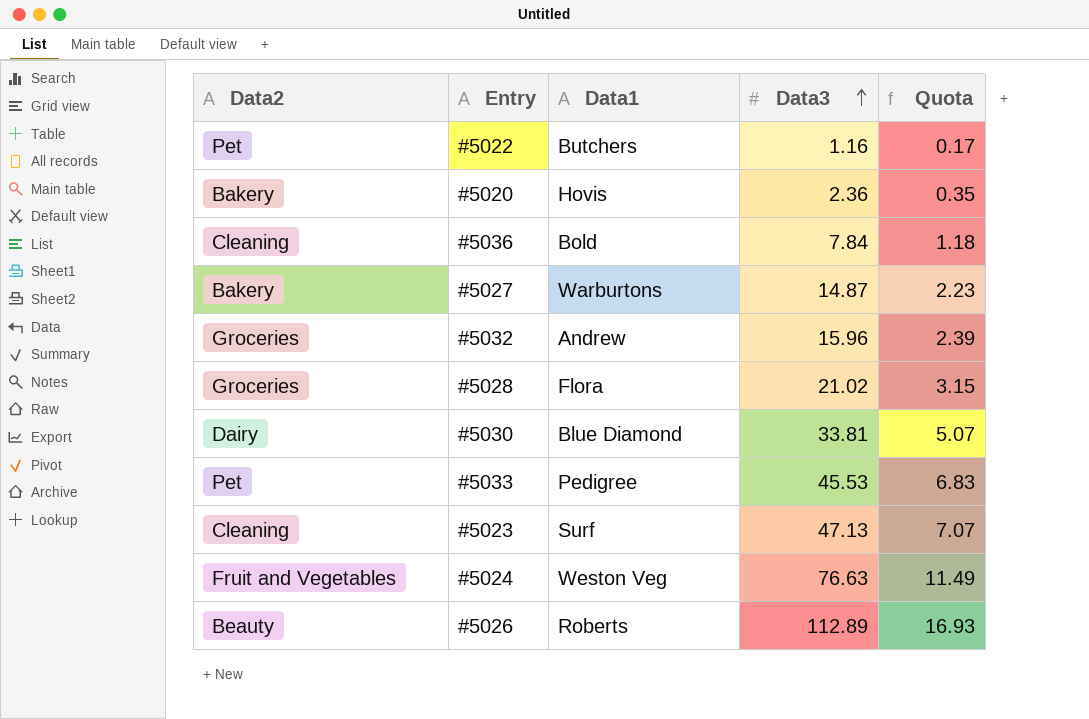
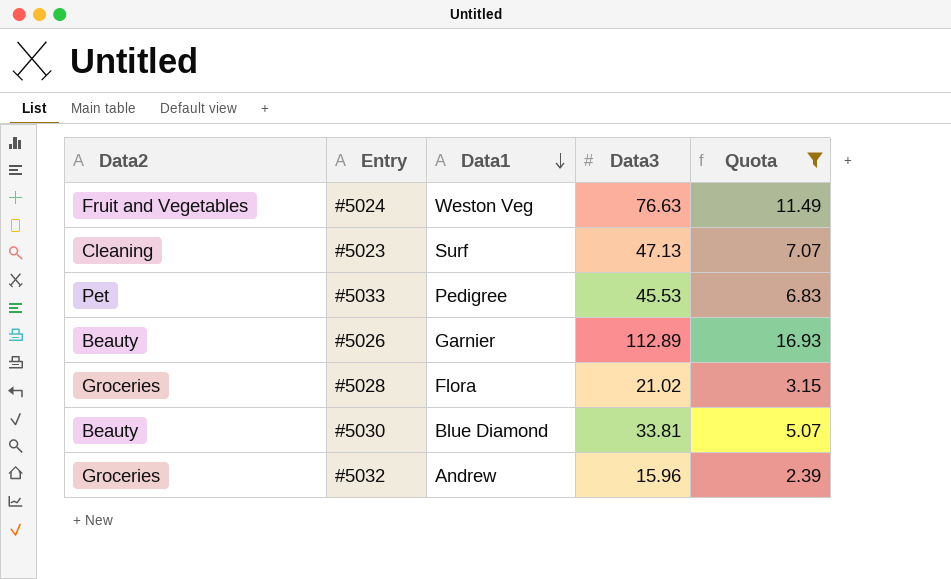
filter: none -> Quota >= 2.39
row order: Data3 ascending -> Data1 descending
#5026 | Data1: Roberts -> Garnier
#5030 | Data2: Dairy -> Beauty

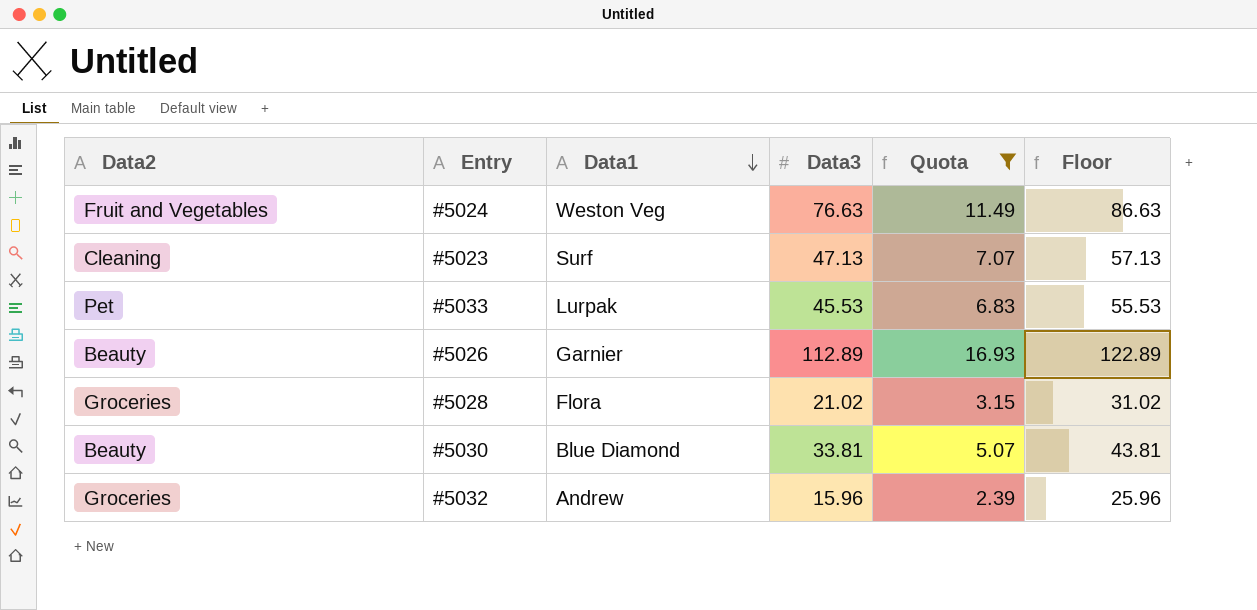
column Floor | formula: none -> [Data3] + 10
#5033 | Data1: Pedigree -> Lurpak

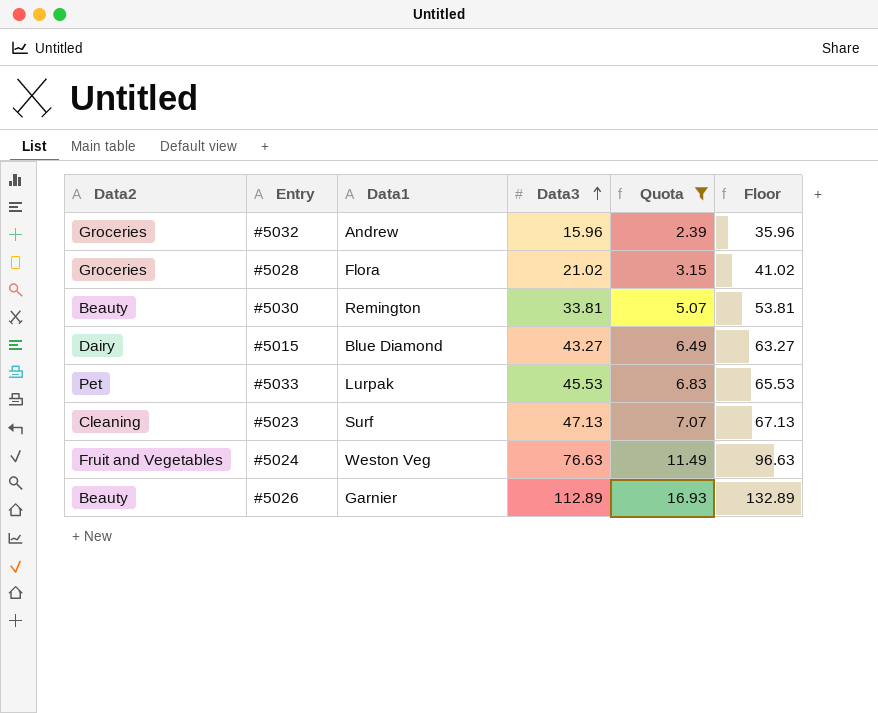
row order: Data1 descending -> Data3 ascending
column Floor | formula: [Data3] + 10 -> [Data3] + 20
#5030 | Data1: Blue Diamond -> Remington
row #5015: none -> Dairy | Blue Diamond | 43.27 | 6.49 | 63.27

